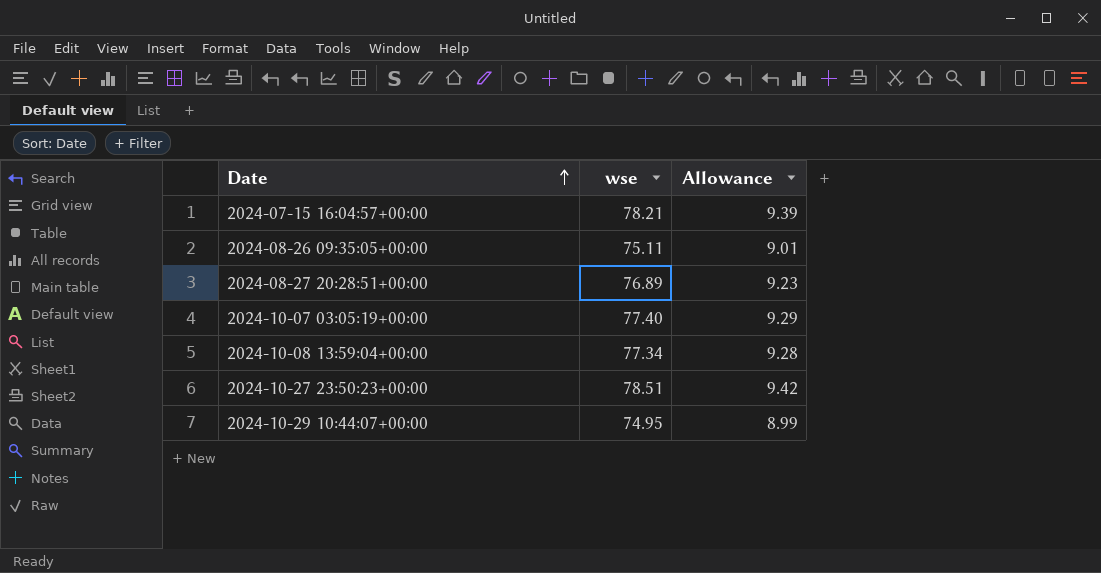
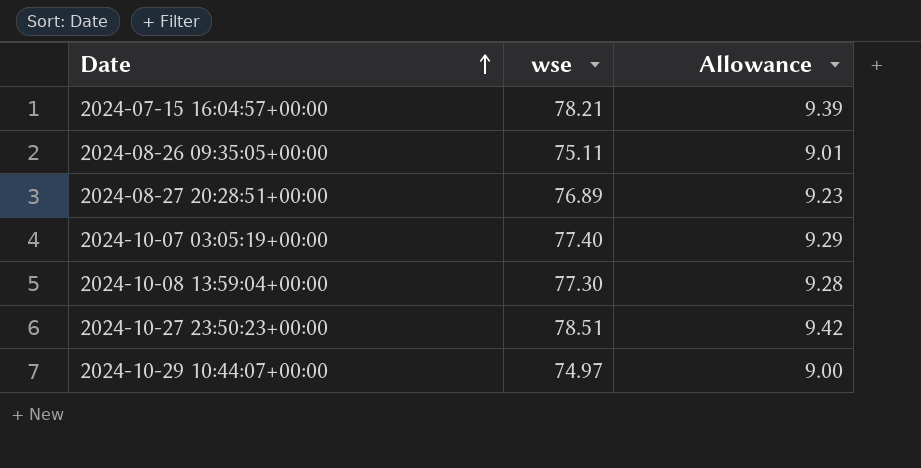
2024-10-08 13:59:04+00:00 | wse: 77.34 -> 77.30
2024-10-29 10:44:07+00:00 | wse: 74.95 -> 74.97
2024-10-29 10:44:07+00:00 | Allowance: 8.99 -> 9.00

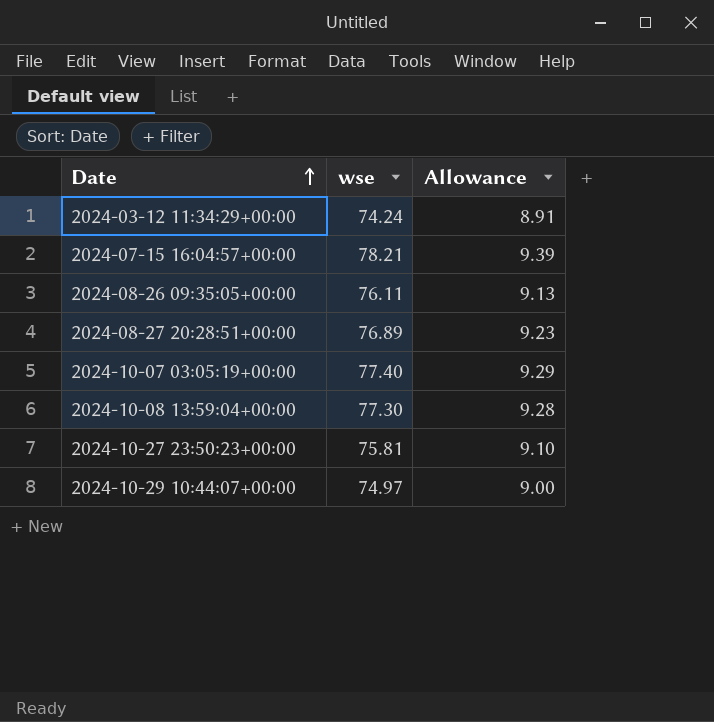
row 2024-03-12 11:34:29+00:00: none -> 74.24 | 8.91
2024-08-26 09:35:05+00:00 | wse: 75.11 -> 76.11
2024-08-26 09:35:05+00:00 | Allowance: 9.01 -> 9.13
2024-10-27 23:50:23+00:00 | wse: 78.51 -> 75.81
2024-10-27 23:50:23+00:00 | Allowance: 9.42 -> 9.10

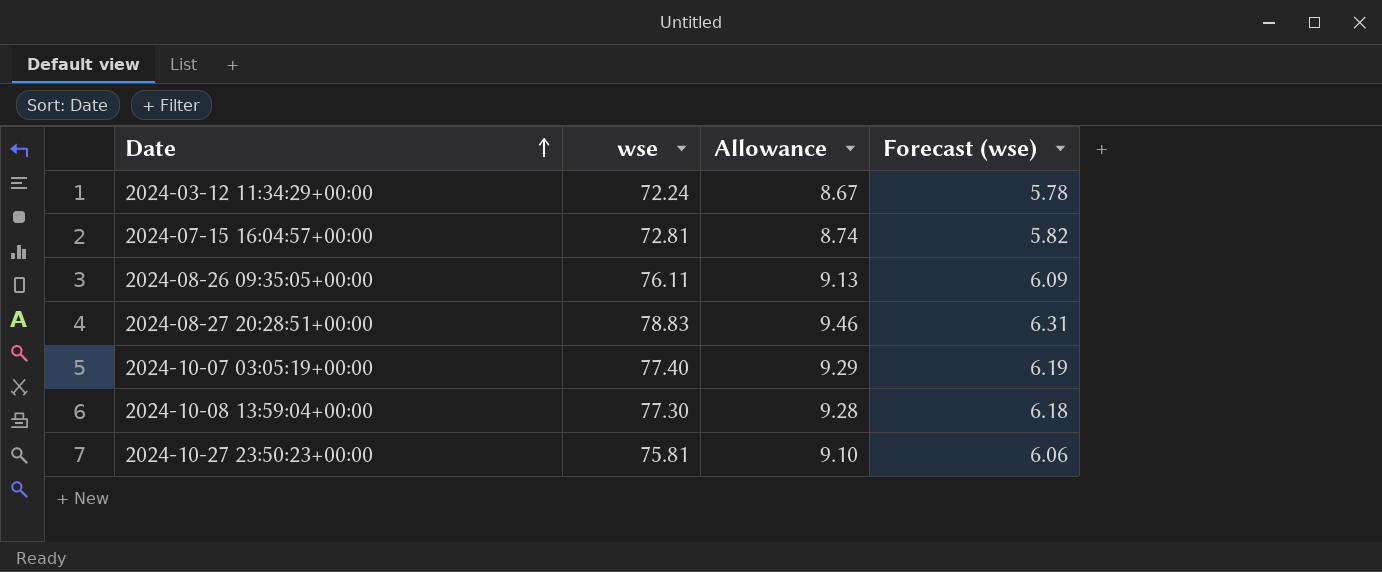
column Forecast (wse) | formula: none -> [wse] * 0.08
row 2024-10-29 10:44:07+00:00: 74.97 | 9.00 -> none
2024-03-12 11:34:29+00:00 | wse: 74.24 -> 72.24
2024-03-12 11:34:29+00:00 | Allowance: 8.91 -> 8.67
2024-07-15 16:04:57+00:00 | wse: 78.21 -> 72.81
2024-07-15 16:04:57+00:00 | Allowance: 9.39 -> 8.74
2024-08-27 20:28:51+00:00 | wse: 76.89 -> 78.83
2024-08-27 20:28:51+00:00 | Allowance: 9.23 -> 9.46

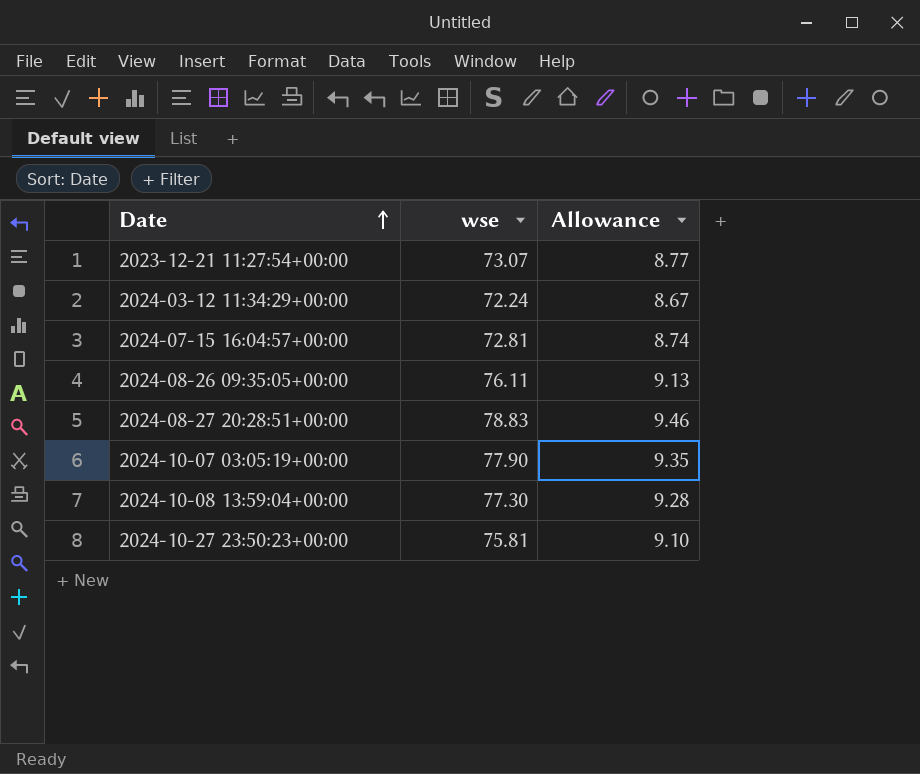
column Forecast (wse) | formula: [wse] * 0.08 -> none
row 2023-12-21 11:27:54+00:00: none -> 73.07 | 8.77
2024-10-07 03:05:19+00:00 | wse: 77.40 -> 77.90
2024-10-07 03:05:19+00:00 | Allowance: 9.29 -> 9.35

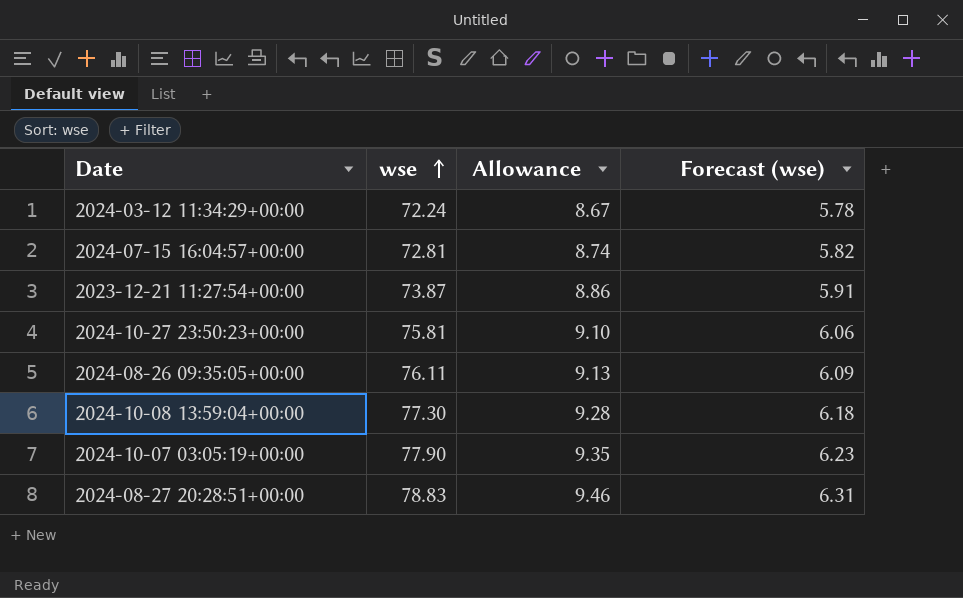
row order: Date ascending -> wse ascending
column Forecast (wse) | formula: none -> [wse] * 0.08
2023-12-21 11:27:54+00:00 | wse: 73.07 -> 73.87
2023-12-21 11:27:54+00:00 | Allowance: 8.77 -> 8.86

